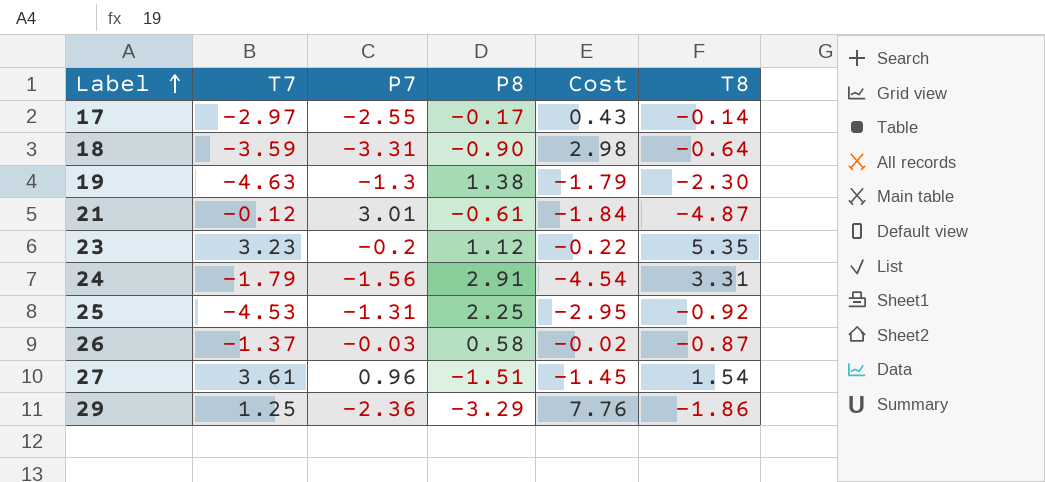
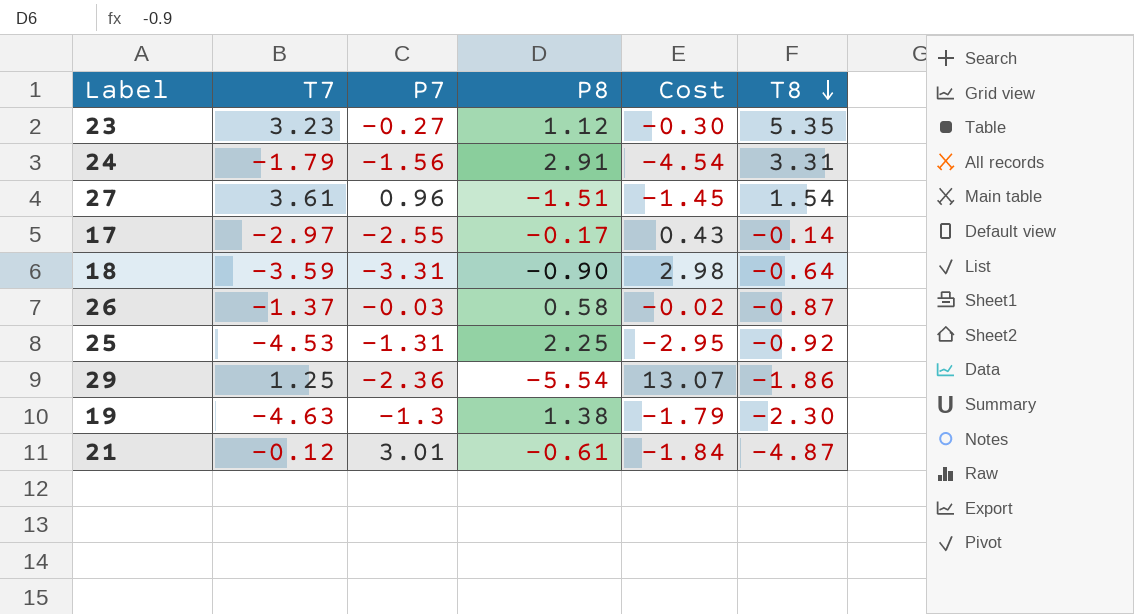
row order: Label ascending -> T8 descending
23 | P7: -0.2 -> -0.27
23 | Cost: -0.22 -> -0.30
29 | P8: -3.29 -> -5.54
29 | Cost: 7.76 -> 13.07

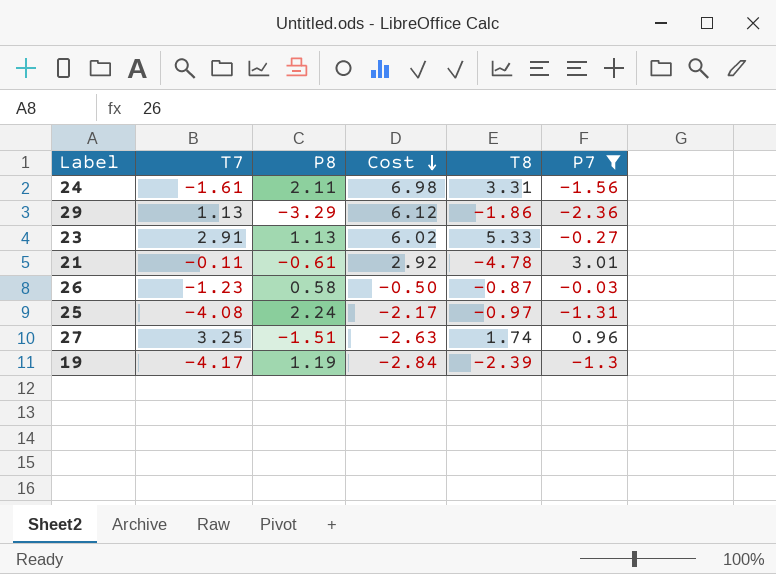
filter: none -> P7 >= -2.36
row order: T8 descending -> Cost descending
column Cost | formula: [P7] * [P8] -> [P8] * [T8]
column P7 | position: 3 -> 6
24 | T7: -1.79 -> -1.61
24 | P8: 2.91 -> 2.11
29 | T7: 1.25 -> 1.13
29 | P8: -5.54 -> -3.29
23 | T7: 3.23 -> 2.91
23 | P8: 1.12 -> 1.13
23 | T8: 5.35 -> 5.33
21 | T7: -0.12 -> -0.11
21 | T8: -4.87 -> -4.78
26 | T7: -1.37 -> -1.23
25 | T7: -4.53 -> -4.08
25 | P8: 2.25 -> 2.24
25 | T8: -0.92 -> -0.97
27 | T7: 3.61 -> 3.25
27 | T8: 1.54 -> 1.74
19 | T7: -4.63 -> -4.17
19 | P8: 1.38 -> 1.19
19 | T8: -2.30 -> -2.39

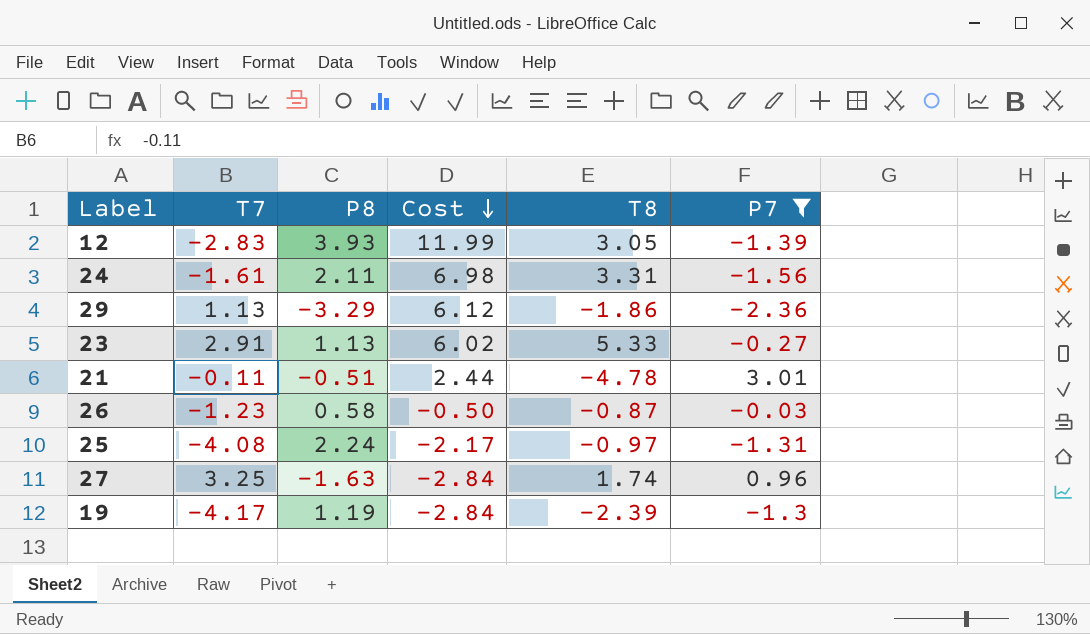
row 12: none -> -2.83 | 3.93 | 11.99 | 3.05 | -1.39
21 | P8: -0.61 -> -0.51
21 | Cost: 2.92 -> 2.44
27 | P8: -1.51 -> -1.63
27 | Cost: -2.63 -> -2.84

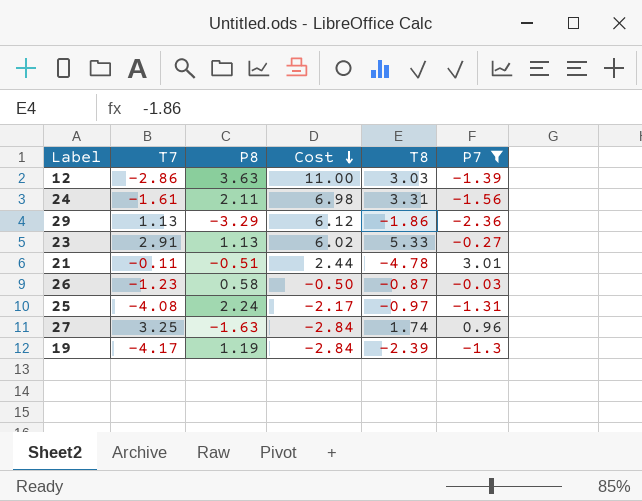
12 | T7: -2.83 -> -2.86
12 | P8: 3.93 -> 3.63
12 | Cost: 11.99 -> 11.00
12 | T8: 3.05 -> 3.03

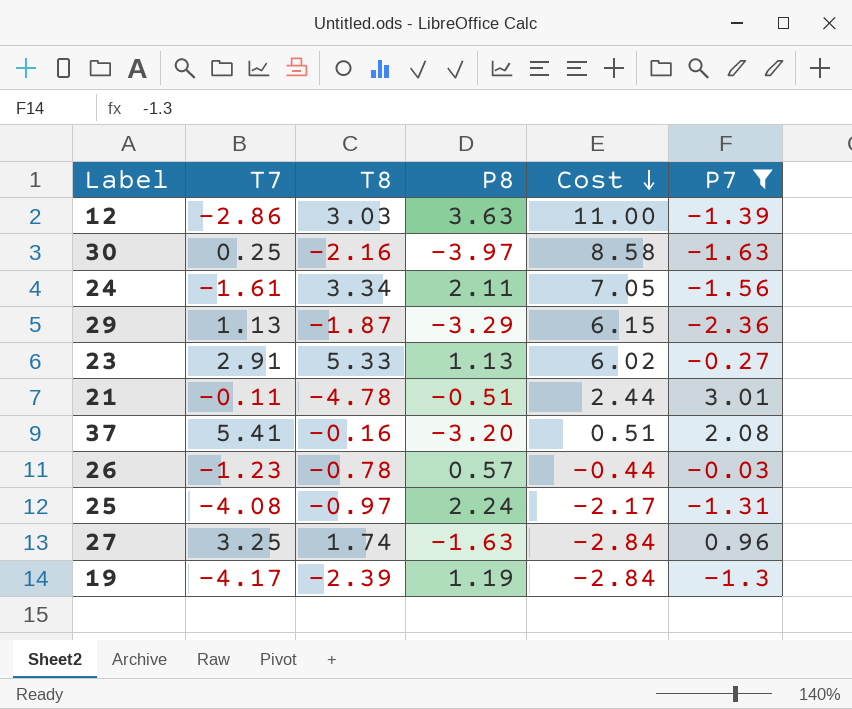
column T8 | position: 5 -> 3
row 30: none -> 0.25 | -2.16 | -3.97 | 8.58 | -1.63
24 | T8: 3.31 -> 3.34
24 | Cost: 6.98 -> 7.05
29 | T8: -1.86 -> -1.87
29 | Cost: 6.12 -> 6.15
row 37: none -> 5.41 | -0.16 | -3.20 | 0.51 | 2.08
26 | T8: -0.87 -> -0.78
26 | P8: 0.58 -> 0.57
26 | Cost: -0.50 -> -0.44

